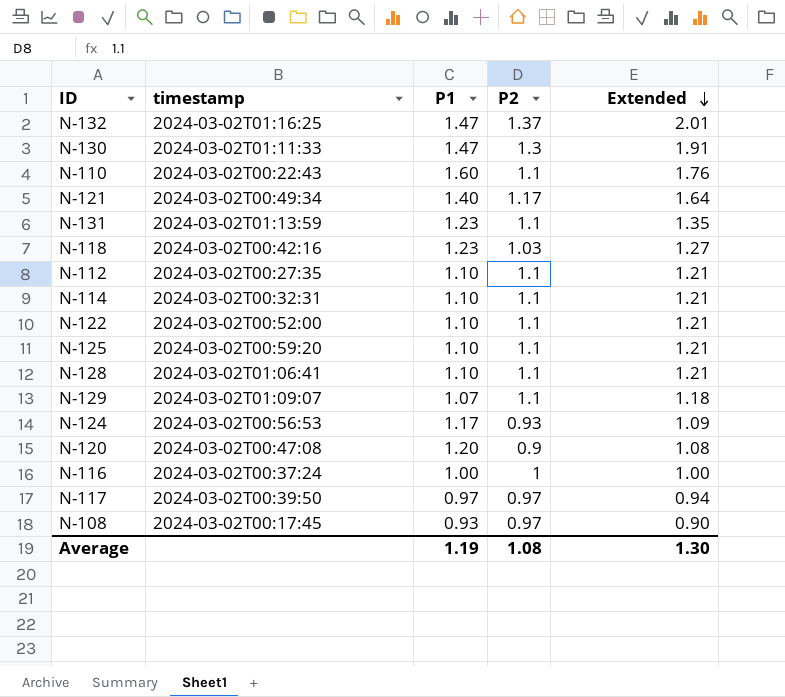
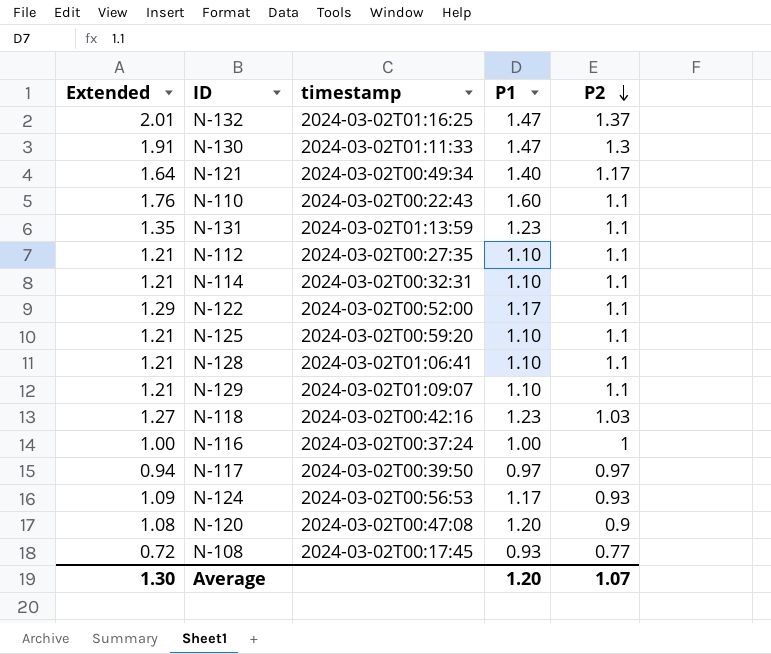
row order: Extended descending -> P2 descending
column Extended | position: 5 -> 1
N-122 | Extended: 1.21 -> 1.29
N-122 | P1: 1.10 -> 1.17
N-129 | Extended: 1.18 -> 1.21
N-129 | P1: 1.07 -> 1.10
N-108 | Extended: 0.90 -> 0.72
N-108 | P2: 0.97 -> 0.77
Average | P1: 1.19 -> 1.20
Average | P2: 1.08 -> 1.07

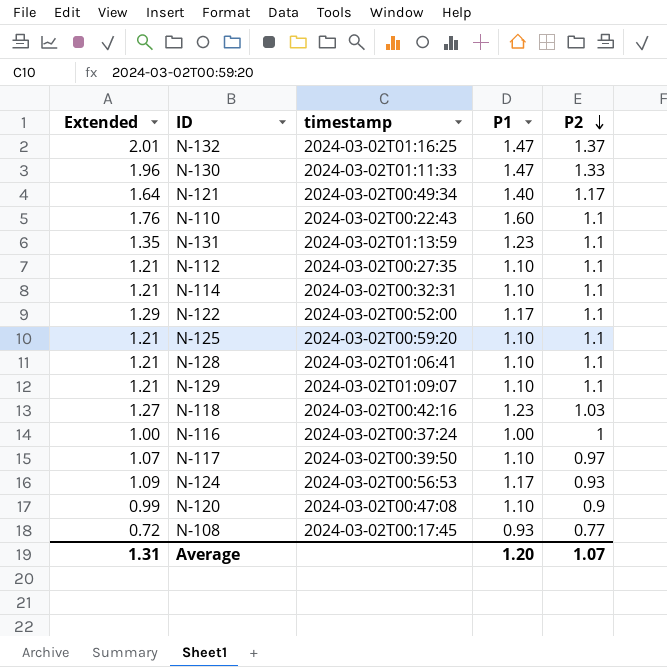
N-130 | Extended: 1.91 -> 1.96
N-130 | P2: 1.3 -> 1.33
N-117 | Extended: 0.94 -> 1.07
N-117 | P1: 0.97 -> 1.10
N-120 | Extended: 1.08 -> 0.99
N-120 | P1: 1.20 -> 1.10
Average | Extended: 1.30 -> 1.31

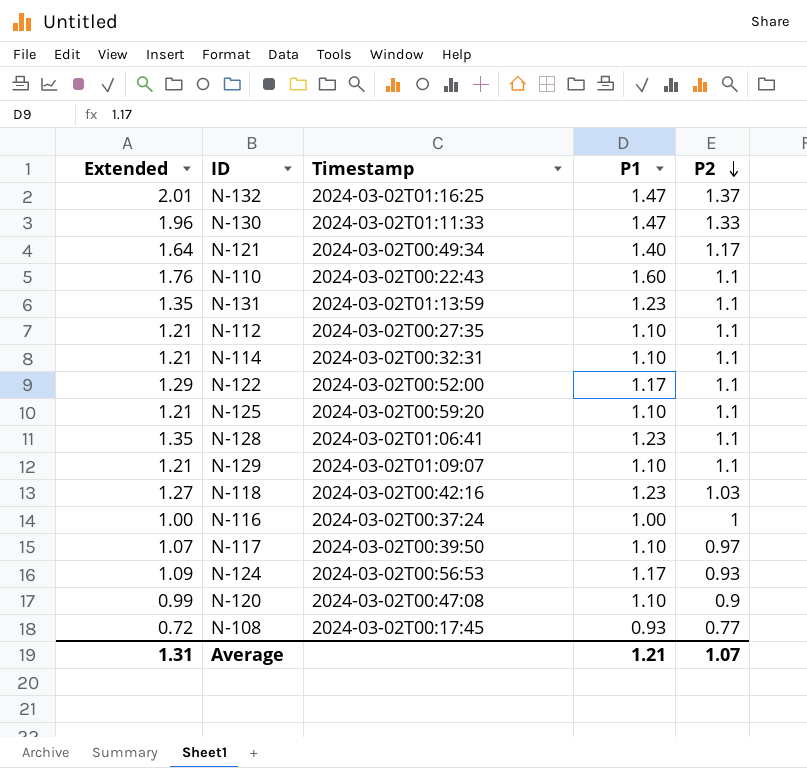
column name: timestamp -> Timestamp
N-128 | Extended: 1.21 -> 1.35
N-128 | P1: 1.10 -> 1.23
Average | P1: 1.20 -> 1.21

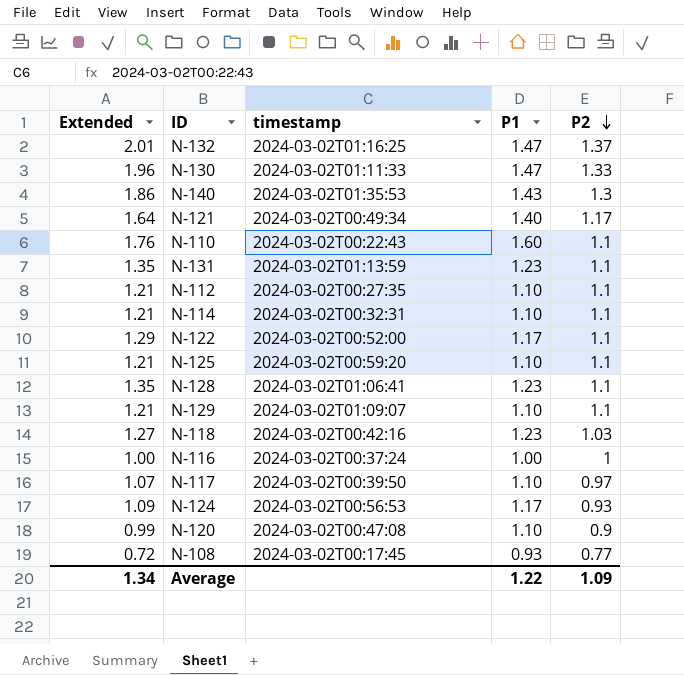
column name: Timestamp -> timestamp
row N-140: none -> 1.86 | 2024-03-02T01:35:53 | 1.43 | 1.3
Average | Extended: 1.31 -> 1.34
Average | P1: 1.21 -> 1.22
Average | P2: 1.07 -> 1.09

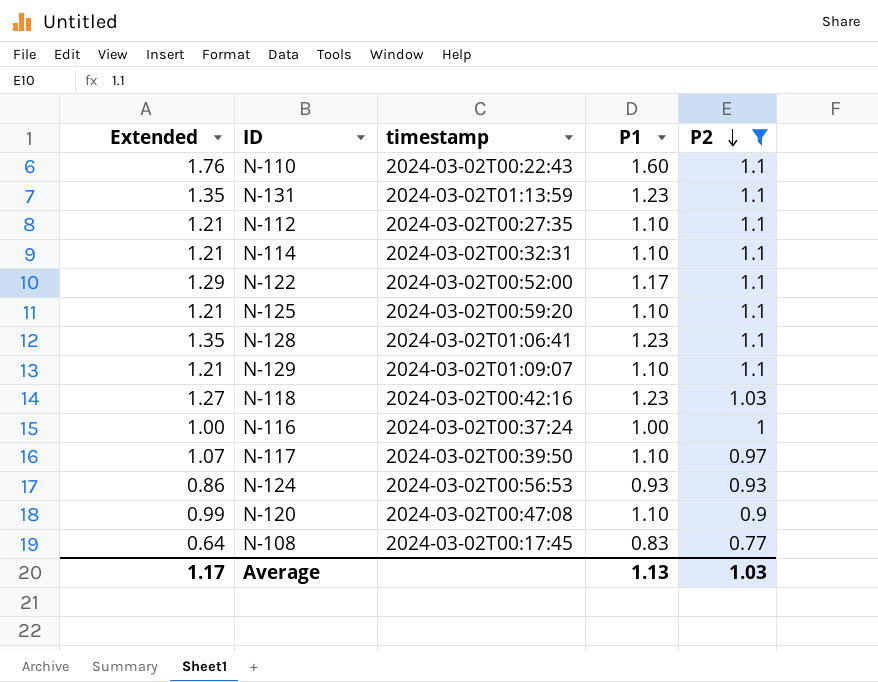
filter: none -> P2 <= 1.1
N-124 | Extended: 1.09 -> 0.86
N-124 | P1: 1.17 -> 0.93
N-108 | Extended: 0.72 -> 0.64
N-108 | P1: 0.93 -> 0.83
Average | Extended: 1.34 -> 1.17
Average | P1: 1.22 -> 1.13
Average | P2: 1.09 -> 1.03

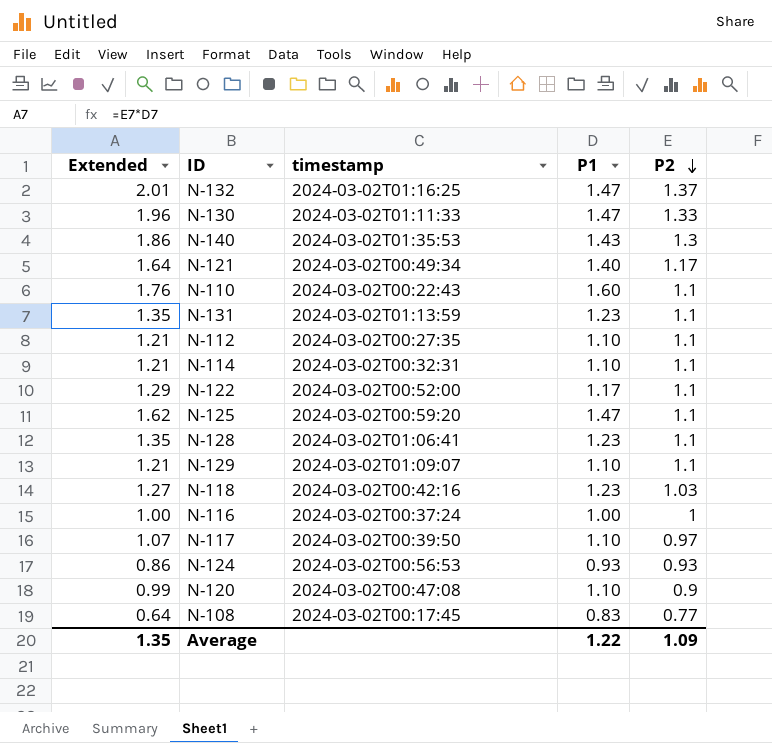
filter: P2 <= 1.1 -> none
N-125 | Extended: 1.21 -> 1.62
N-125 | P1: 1.10 -> 1.47
Average | Extended: 1.17 -> 1.35
Average | P1: 1.13 -> 1.22
Average | P2: 1.03 -> 1.09

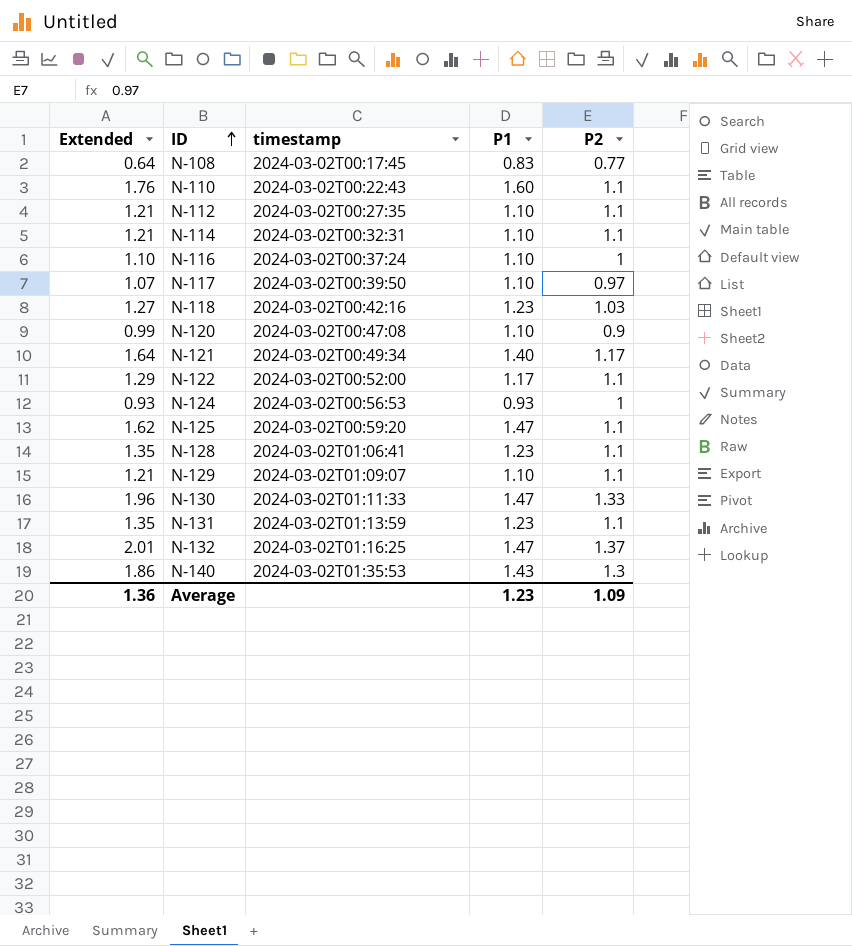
row order: P2 descending -> ID ascending
N-116 | Extended: 1.00 -> 1.10
N-116 | P1: 1.00 -> 1.10
N-124 | Extended: 0.86 -> 0.93
N-124 | P2: 0.93 -> 1
Average | Extended: 1.35 -> 1.36
Average | P1: 1.22 -> 1.23

